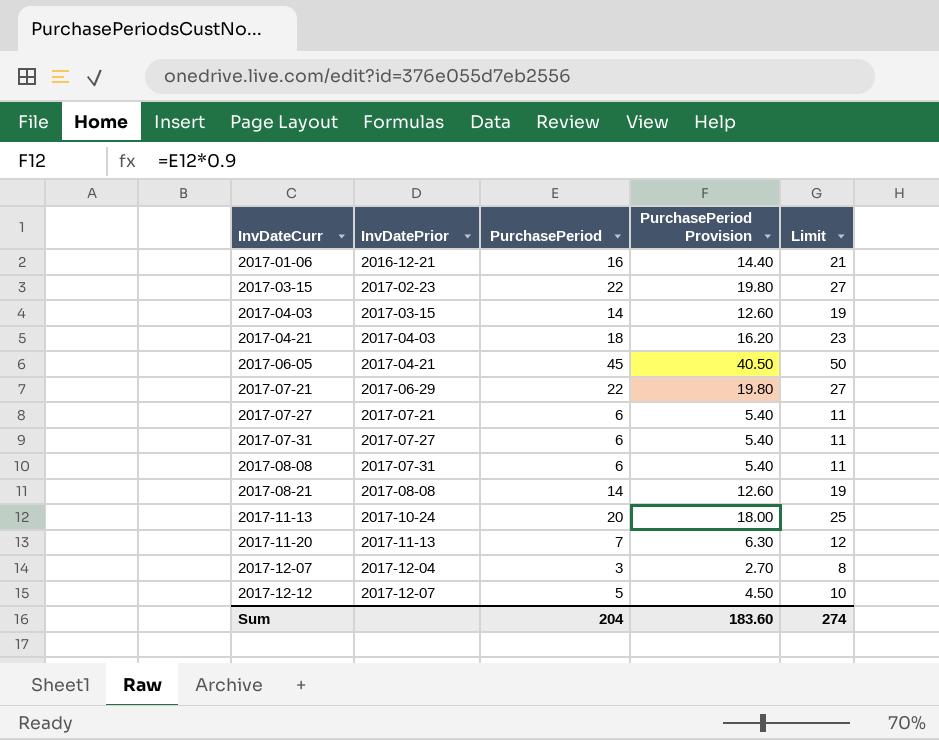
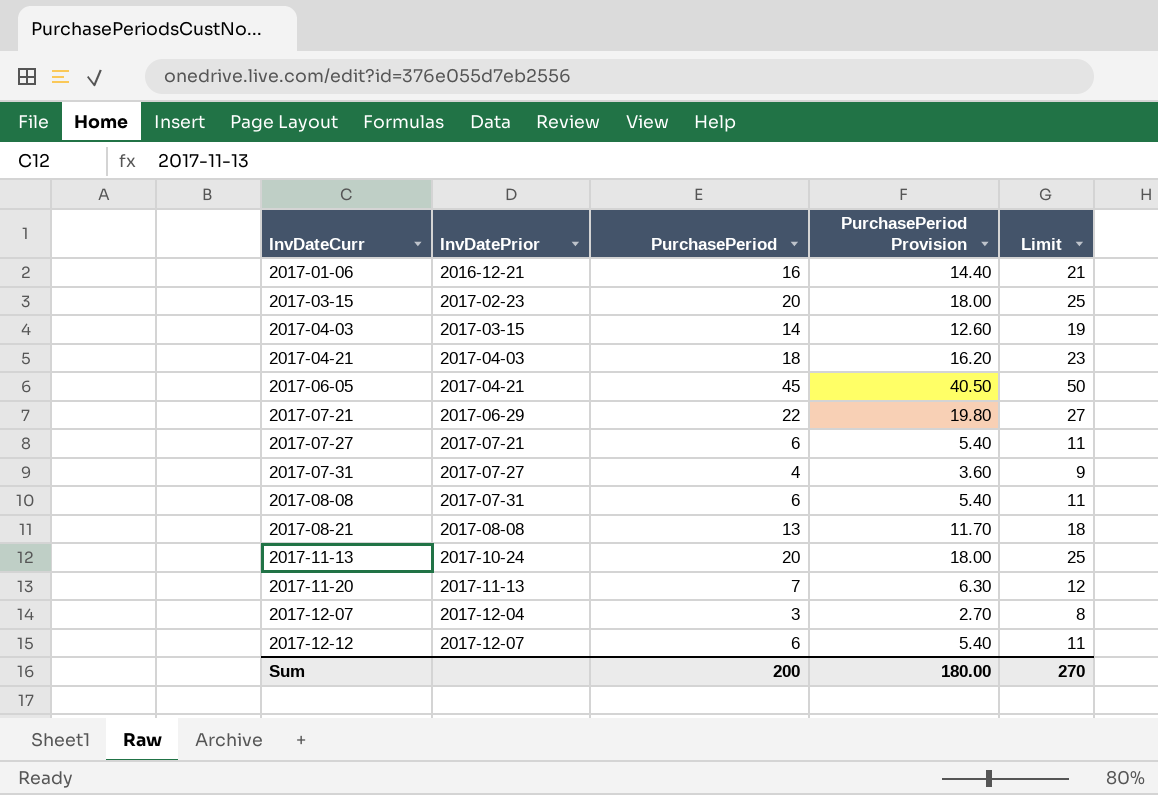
2017-03-15 | PurchasePeriod: 22 -> 20
2017-03-15 | PurchasePeriod Provision: 19.80 -> 18.00
2017-03-15 | Limit: 27 -> 25
2017-07-31 | PurchasePeriod: 6 -> 4
2017-07-31 | PurchasePeriod Provision: 5.40 -> 3.60
2017-07-31 | Limit: 11 -> 9
2017-08-21 | PurchasePeriod: 14 -> 13
2017-08-21 | PurchasePeriod Provision: 12.60 -> 11.70
2017-08-21 | Limit: 19 -> 18
2017-12-12 | PurchasePeriod: 5 -> 6
2017-12-12 | PurchasePeriod Provision: 4.50 -> 5.40
2017-12-12 | Limit: 10 -> 11
Sum | PurchasePeriod: 204 -> 200
Sum | PurchasePeriod Provision: 183.60 -> 180.00
Sum | Limit: 274 -> 270

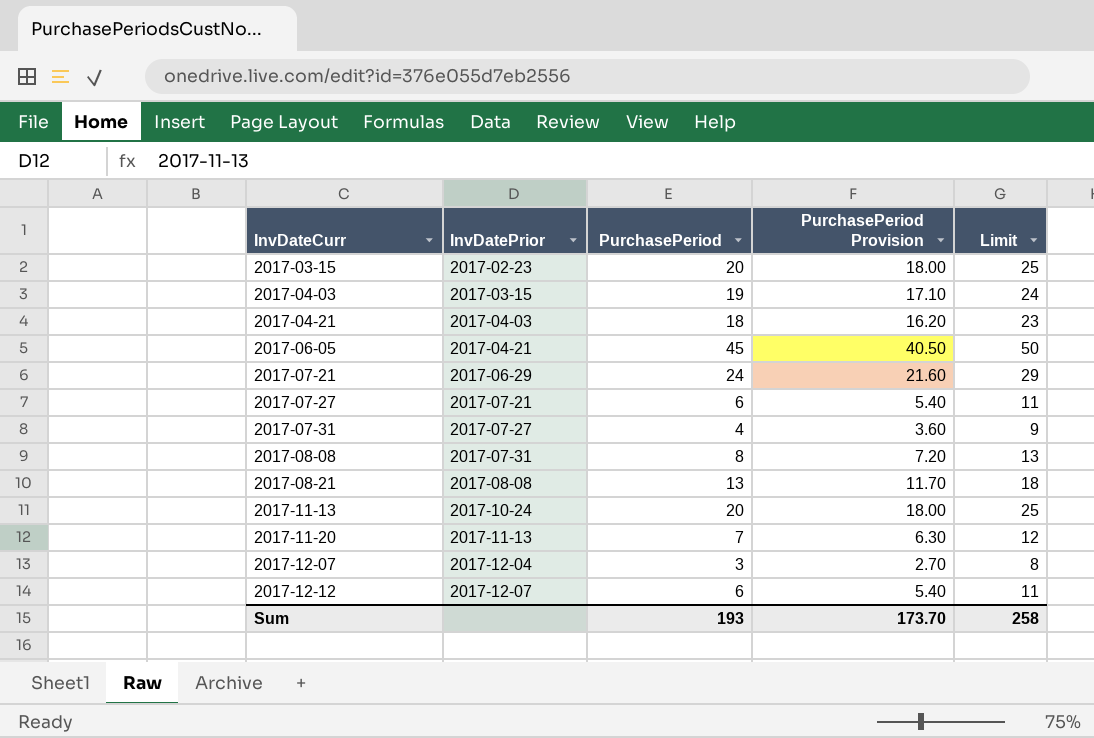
row 2017-01-06: 2016-12-21 | 16 | 14.40 | 21 -> none
2017-04-03 | PurchasePeriod: 14 -> 19
2017-04-03 | PurchasePeriod Provision: 12.60 -> 17.10
2017-04-03 | Limit: 19 -> 24
2017-07-21 | PurchasePeriod: 22 -> 24
2017-07-21 | PurchasePeriod Provision: 19.80 -> 21.60
2017-07-21 | Limit: 27 -> 29
2017-08-08 | PurchasePeriod: 6 -> 8
2017-08-08 | PurchasePeriod Provision: 5.40 -> 7.20
2017-08-08 | Limit: 11 -> 13
Sum | PurchasePeriod: 200 -> 193
Sum | PurchasePeriod Provision: 180.00 -> 173.70
Sum | Limit: 270 -> 258

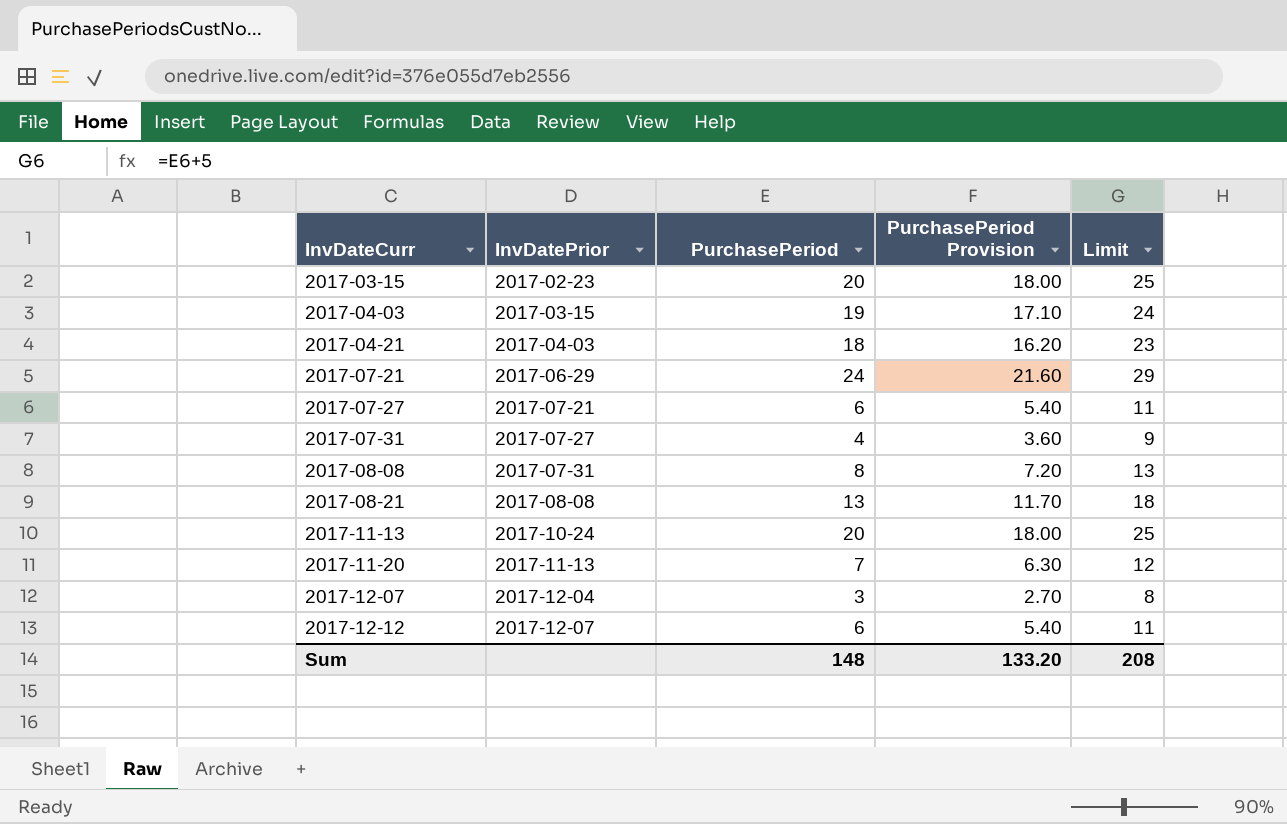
row 2017-06-05: 2017-04-21 | 45 | 40.50 | 50 -> none
Sum | PurchasePeriod: 193 -> 148
Sum | PurchasePeriod Provision: 173.70 -> 133.20
Sum | Limit: 258 -> 208

